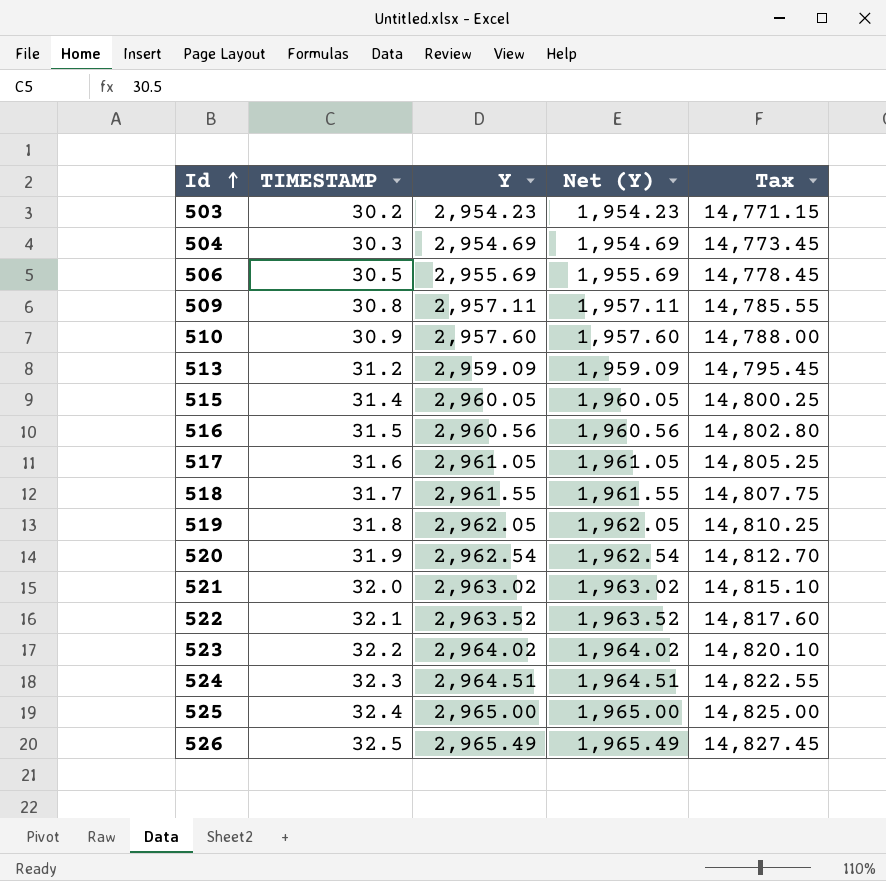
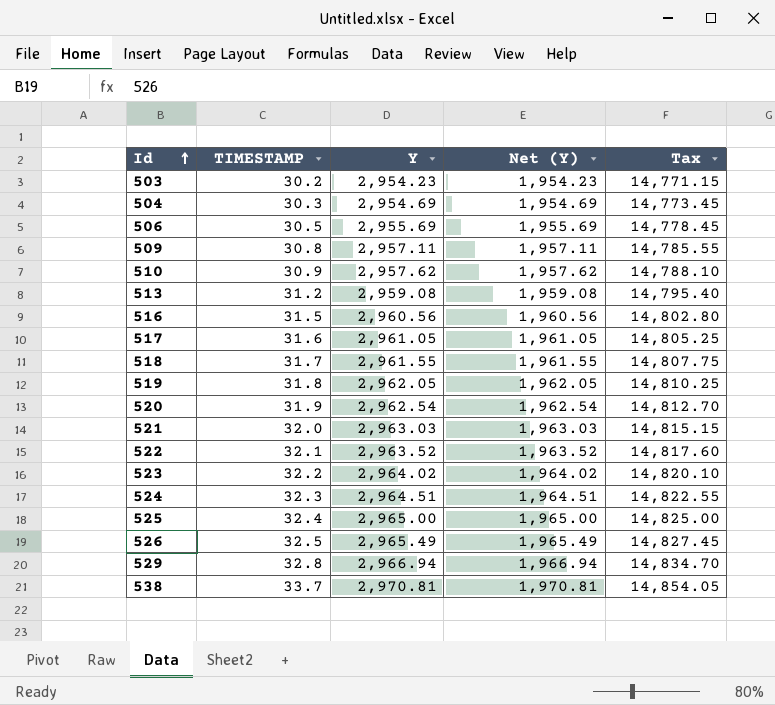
row 515: 31.4 | 2,960.05 | 1,960.05 | 14,800.25 -> none
510 | Y: 2,957.60 -> 2,957.62
510 | Net (Y): 1,957.60 -> 1,957.62
510 | Tax: 14,788.00 -> 14,788.10
513 | Y: 2,959.09 -> 2,959.08
513 | Net (Y): 1,959.09 -> 1,959.08
513 | Tax: 14,795.45 -> 14,795.40
521 | Y: 2,963.02 -> 2,963.03
521 | Net (Y): 1,963.02 -> 1,963.03
521 | Tax: 14,815.10 -> 14,815.15
row 529: none -> 32.8 | 2,966.94 | 1,966.94 | 14,834.70
row 538: none -> 33.7 | 2,970.81 | 1,970.81 | 14,854.05

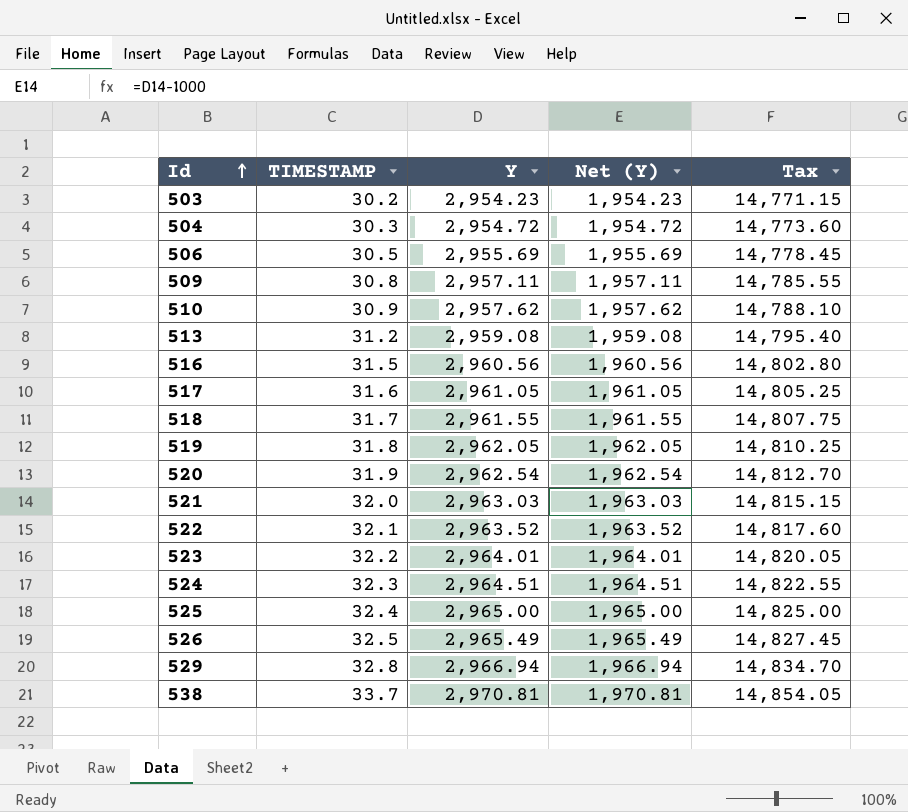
504 | Y: 2,954.69 -> 2,954.72
504 | Net (Y): 1,954.69 -> 1,954.72
504 | Tax: 14,773.45 -> 14,773.60
523 | Y: 2,964.02 -> 2,964.01
523 | Net (Y): 1,964.02 -> 1,964.01
523 | Tax: 14,820.10 -> 14,820.05

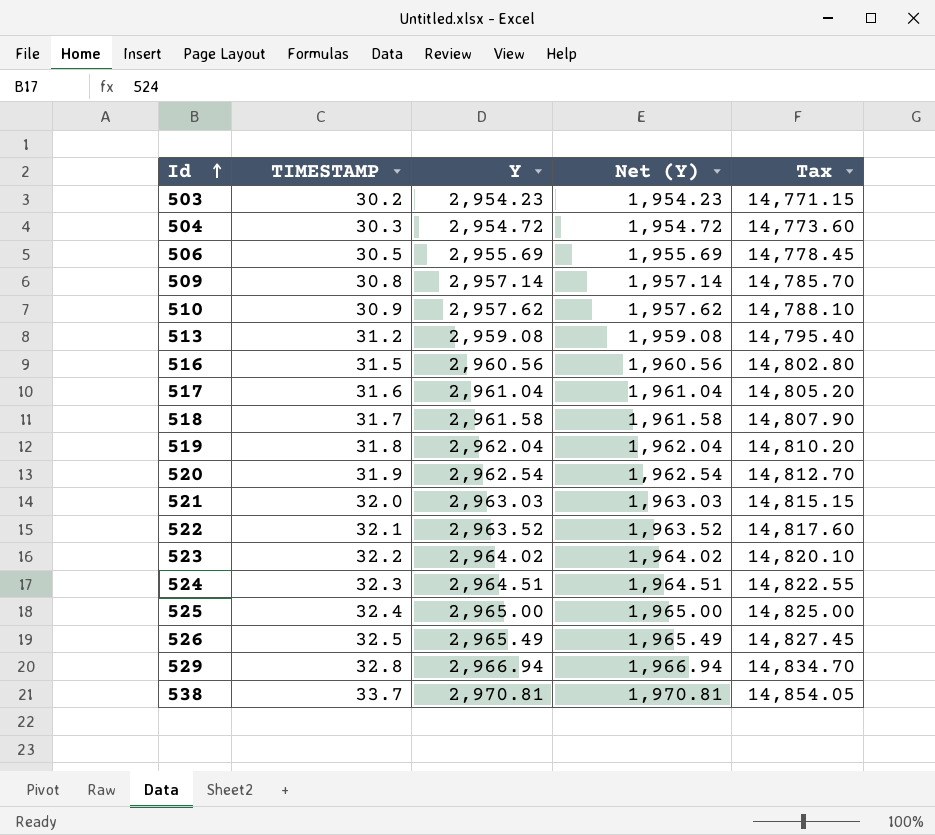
509 | Y: 2,957.11 -> 2,957.14
509 | Net (Y): 1,957.11 -> 1,957.14
509 | Tax: 14,785.55 -> 14,785.70
517 | Y: 2,961.05 -> 2,961.04
517 | Net (Y): 1,961.05 -> 1,961.04
517 | Tax: 14,805.25 -> 14,805.20
518 | Y: 2,961.55 -> 2,961.58
518 | Net (Y): 1,961.55 -> 1,961.58
518 | Tax: 14,807.75 -> 14,807.90
519 | Y: 2,962.05 -> 2,962.04
519 | Net (Y): 1,962.05 -> 1,962.04
519 | Tax: 14,810.25 -> 14,810.20
523 | Y: 2,964.01 -> 2,964.02
523 | Net (Y): 1,964.01 -> 1,964.02
523 | Tax: 14,820.05 -> 14,820.10

